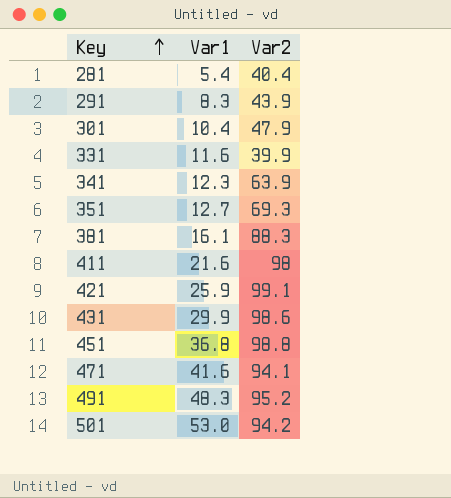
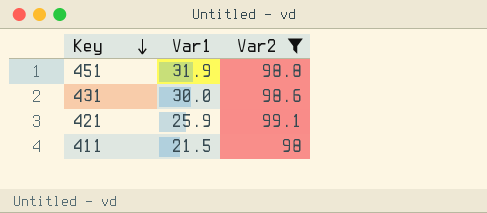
filter: none -> Var2 >= 98
row order: Key ascending -> Key descending
451 | Var1: 36.8 -> 31.9
431 | Var1: 29.9 -> 30.0
411 | Var1: 21.6 -> 21.5

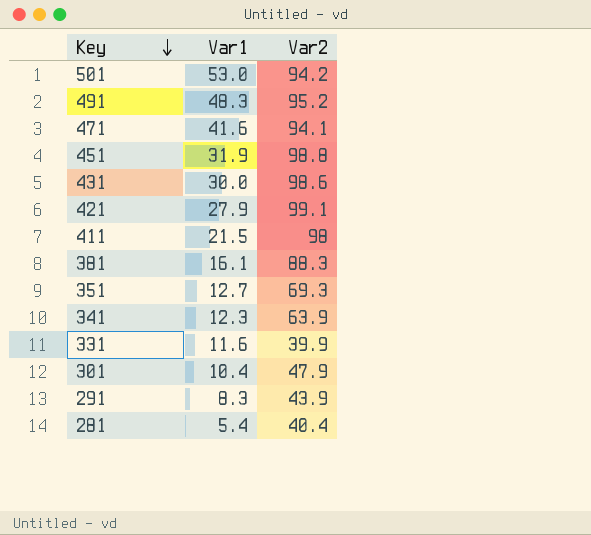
filter: Var2 >= 98 -> none
421 | Var1: 25.9 -> 27.9

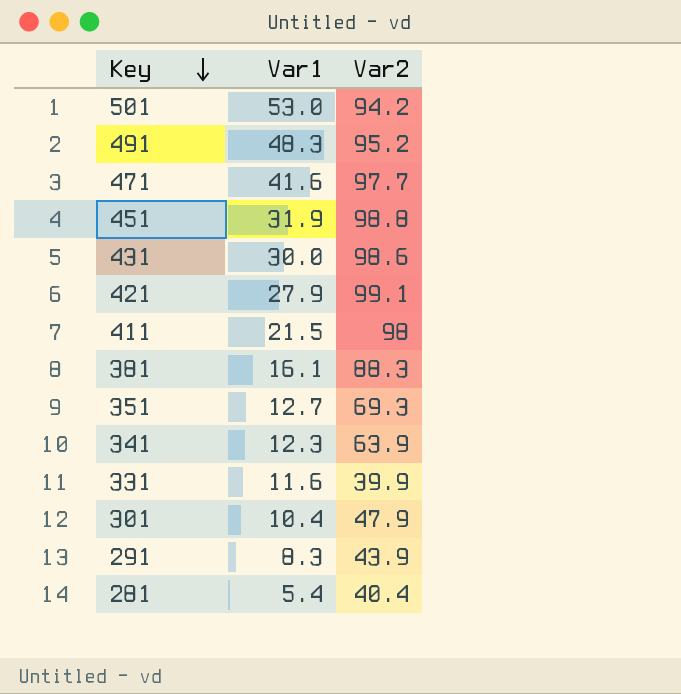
471 | Var2: 94.1 -> 97.7

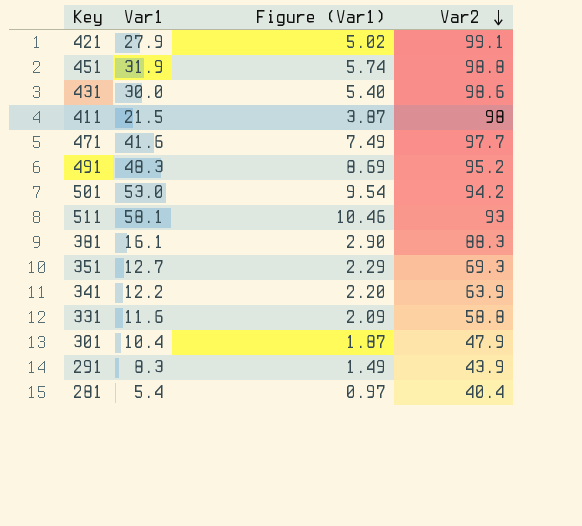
row order: Key descending -> Var2 descending
column Figure (Var1) | formula: none -> [Var1] * 0.18
row 511: none -> 58.1 | 10.46 | 93
341 | Var1: 12.3 -> 12.2
331 | Var2: 39.9 -> 58.8

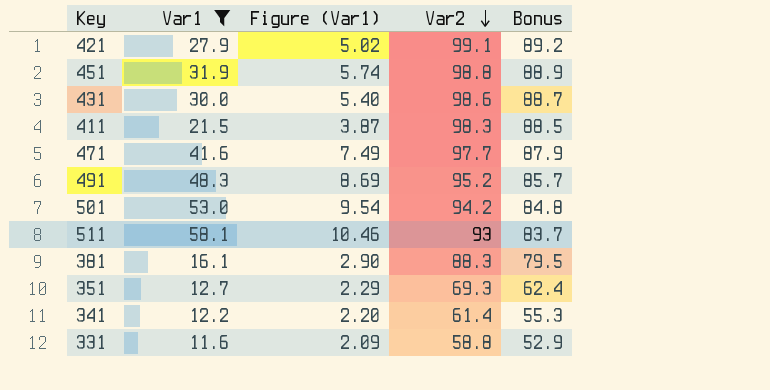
filter: none -> Var1 >= 11.6
column Bonus | formula: none -> [Var2] * 0.9
411 | Var2: 98 -> 98.3
341 | Var2: 63.9 -> 61.4

